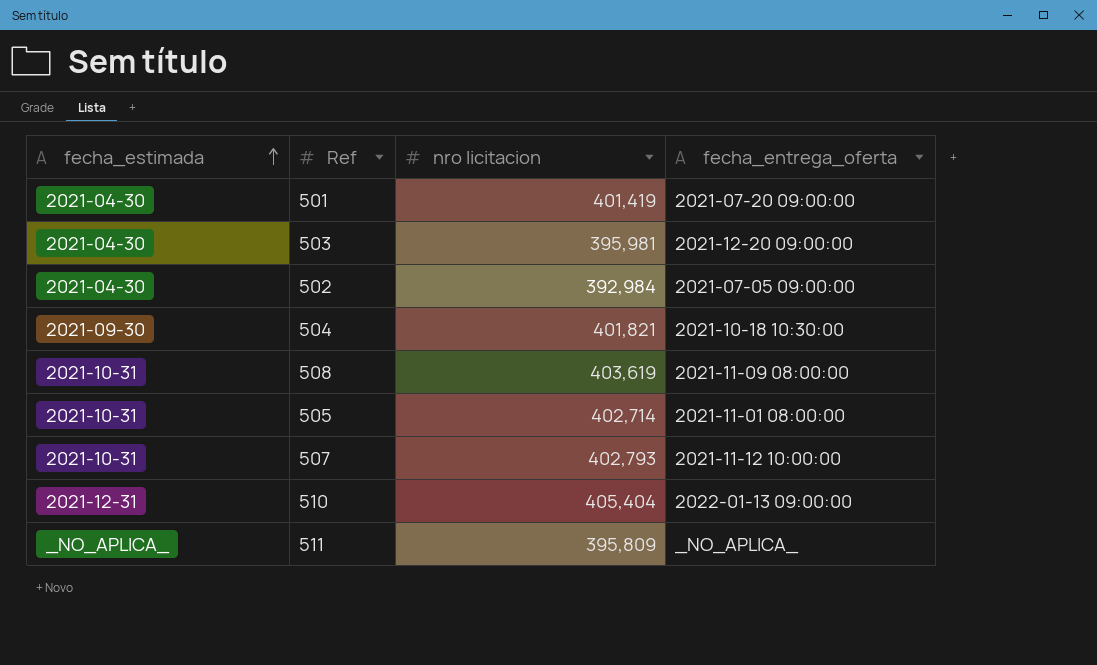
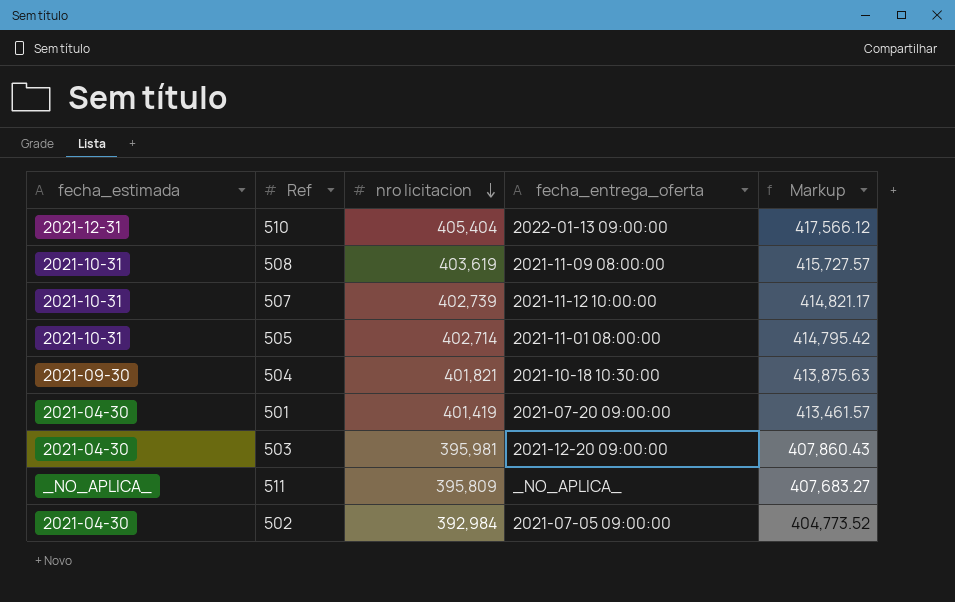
row order: fecha_estimada ascending -> nro licitacion descending
column Markup | formula: none -> [nro licitacion] * 1.03
507 | nro licitacion: 402,793 -> 402,739

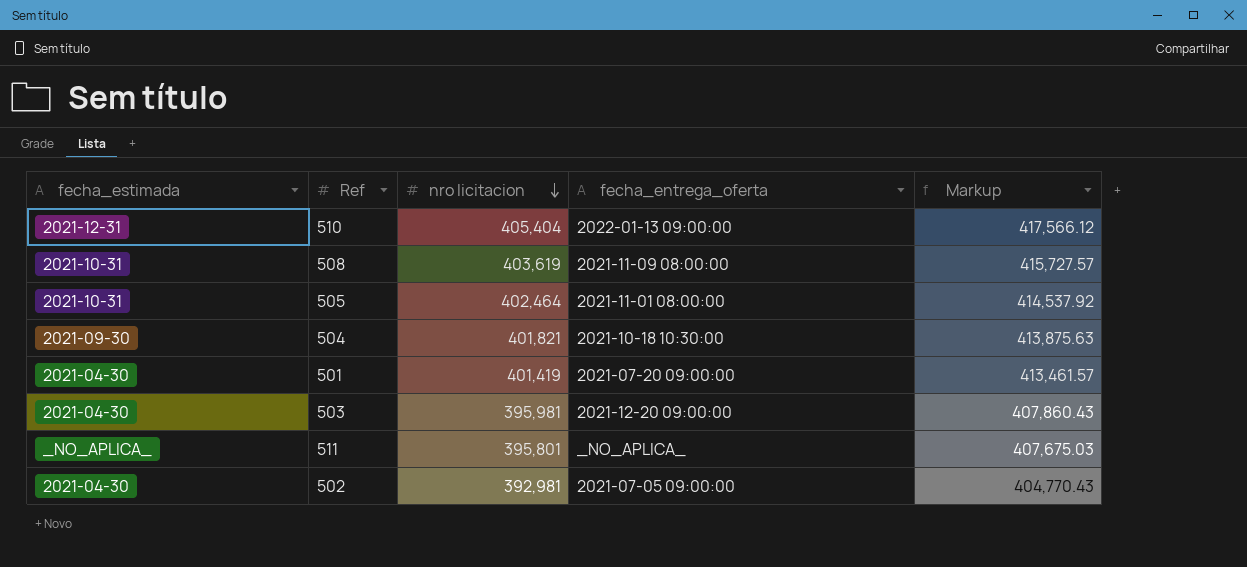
row 507: 2021-10-31 | 402,739 | 2021-11-12 10:00:00 | 414,821.17 -> none
505 | nro licitacion: 402,714 -> 402,464
505 | Markup: 414,795.42 -> 414,537.92
511 | nro licitacion: 395,809 -> 395,801
511 | Markup: 407,683.27 -> 407,675.03
502 | nro licitacion: 392,984 -> 392,981
502 | Markup: 404,773.52 -> 404,770.43

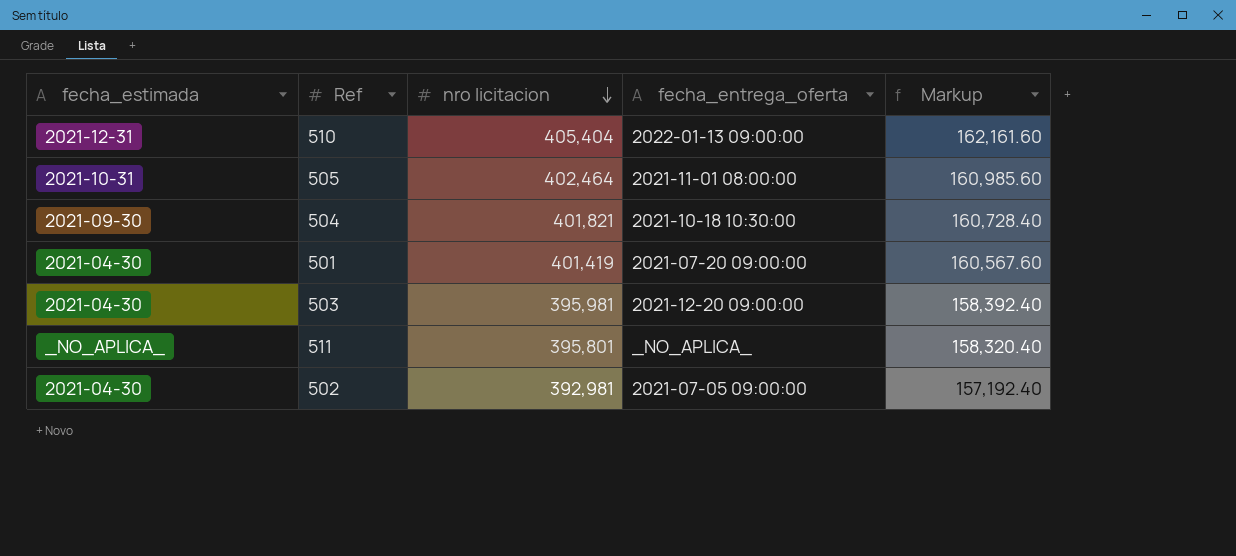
column Markup | formula: [nro licitacion] * 1.03 -> [nro licitacion] * 0.4
row 508: 2021-10-31 | 403,619 | 2021-11-09 08:00:00 | 415,727.57 -> none

